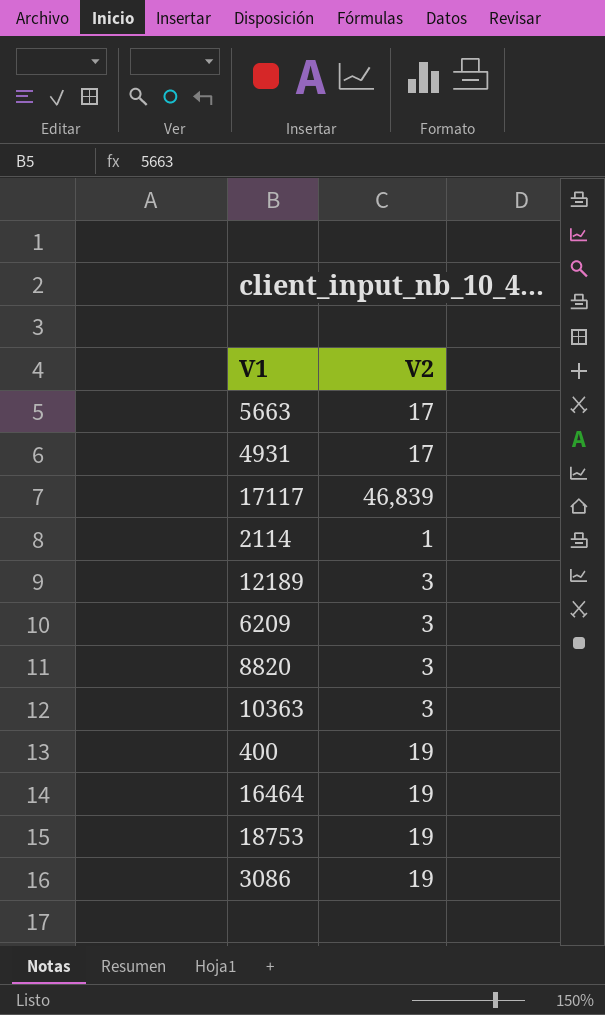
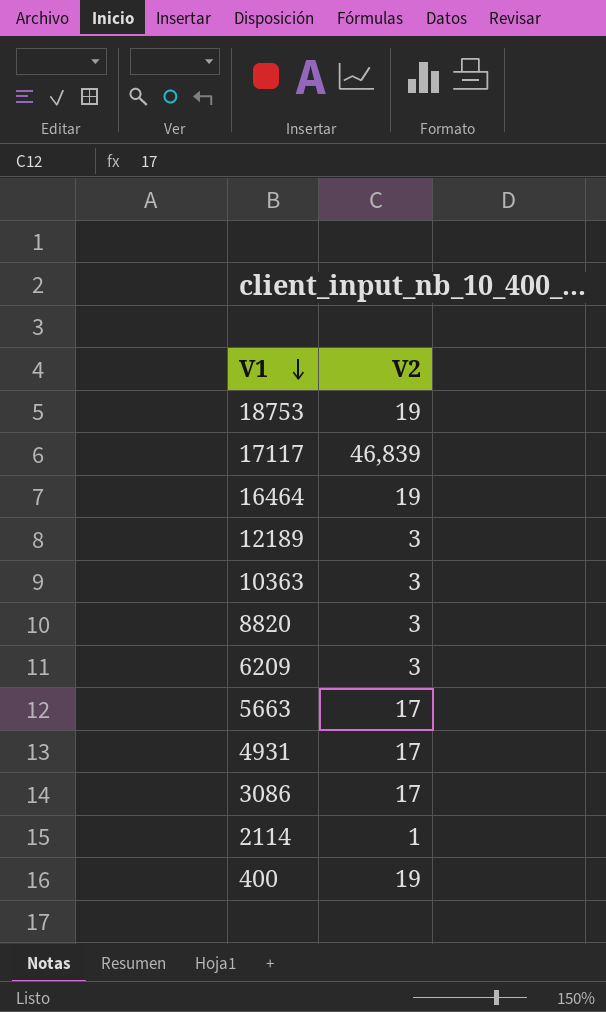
row order: none -> V1 descending
3086 | V2: 19 -> 17

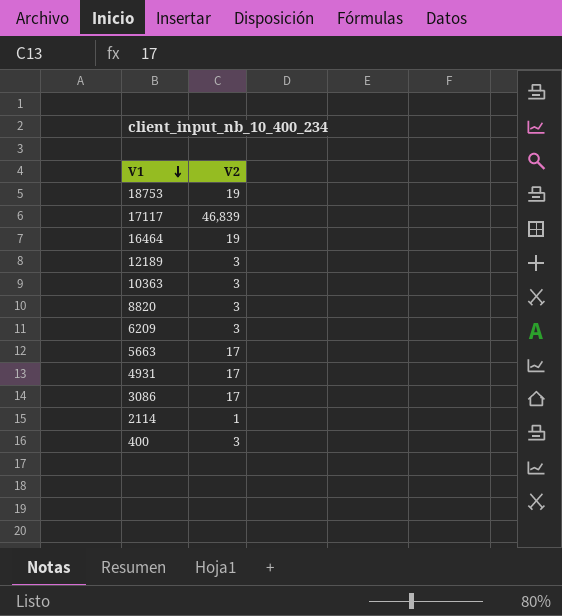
400 | V2: 19 -> 3

